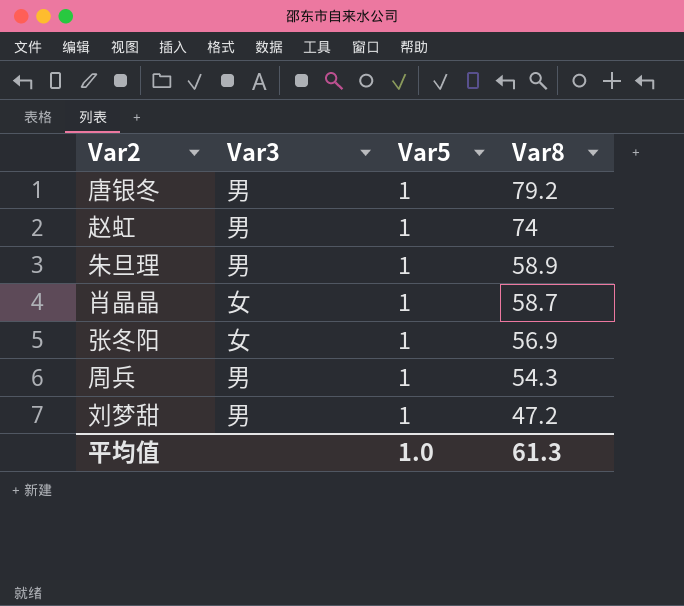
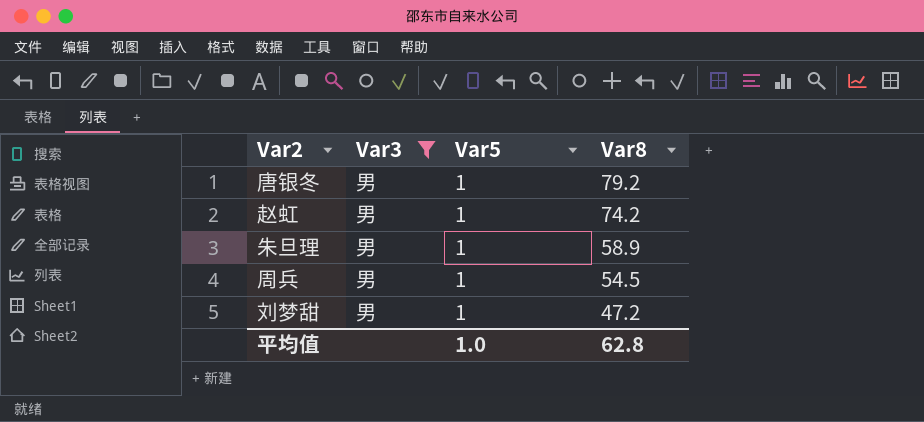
filter: none -> Var3 = 男
赵虹 | Var8: 74 -> 74.2
周兵 | Var8: 54.3 -> 54.5
平均值 | Var8: 61.3 -> 62.8

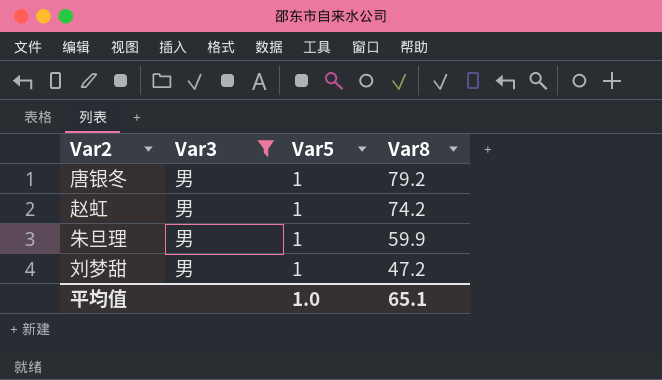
row 周兵: 男 | 1 | 54.5 -> none
朱旦理 | Var8: 58.9 -> 59.9
平均值 | Var8: 62.8 -> 65.1

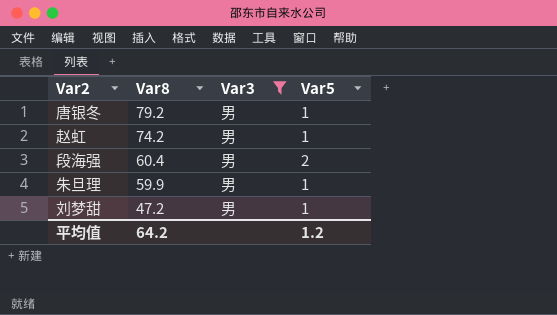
column Var8 | position: 4 -> 2
row 段海强: none -> 60.4 | 男 | 2
平均值 | Var8: 65.1 -> 64.2
平均值 | Var5: 1.0 -> 1.2

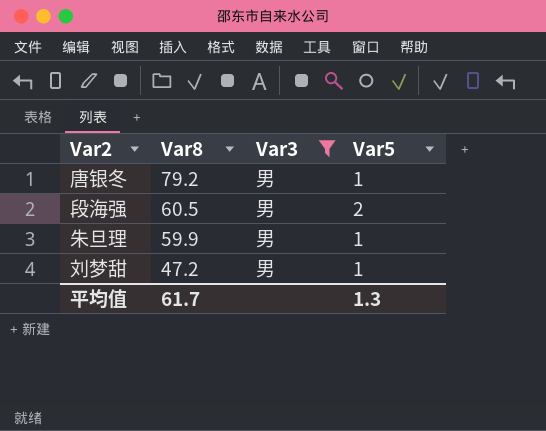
row 赵虹: 74.2 | 男 | 1 -> none
段海强 | Var8: 60.4 -> 60.5
平均值 | Var8: 64.2 -> 61.7
平均值 | Var5: 1.2 -> 1.3

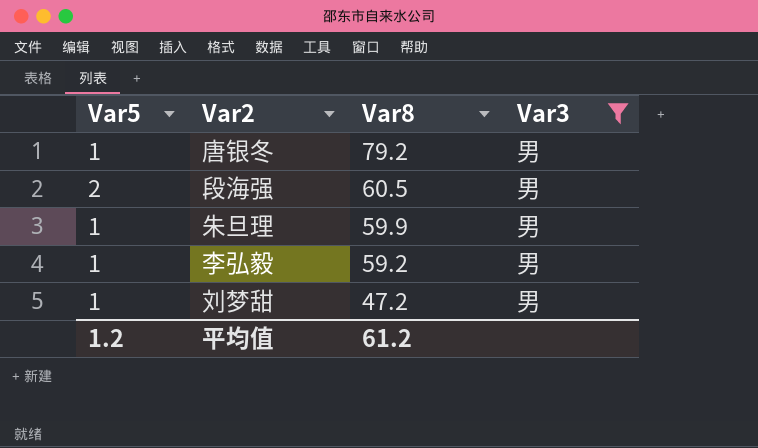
column Var5 | position: 4 -> 1
row 李弘毅: none -> 1 | 59.2 | 男
平均值 | Var5: 1.3 -> 1.2
平均值 | Var8: 61.7 -> 61.2

